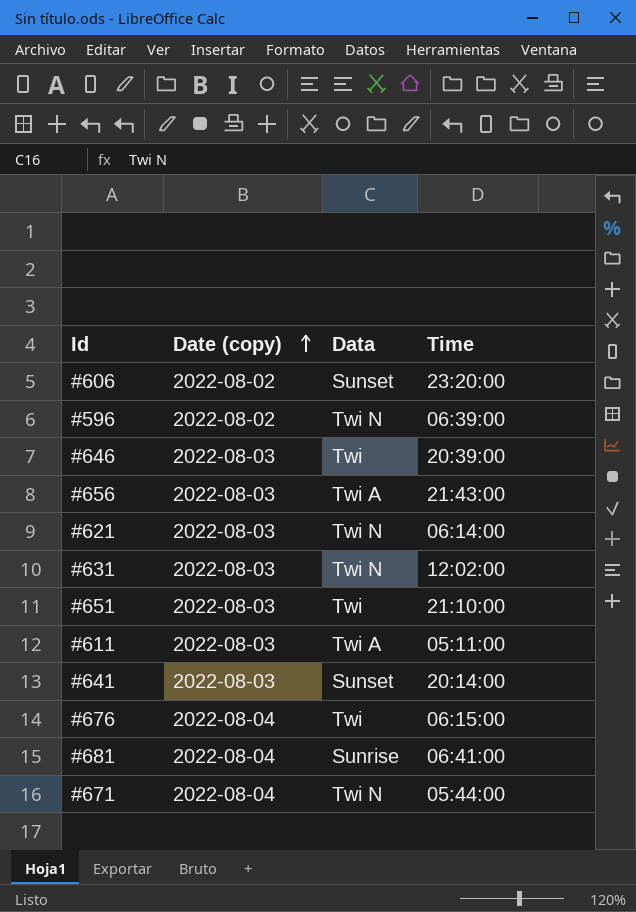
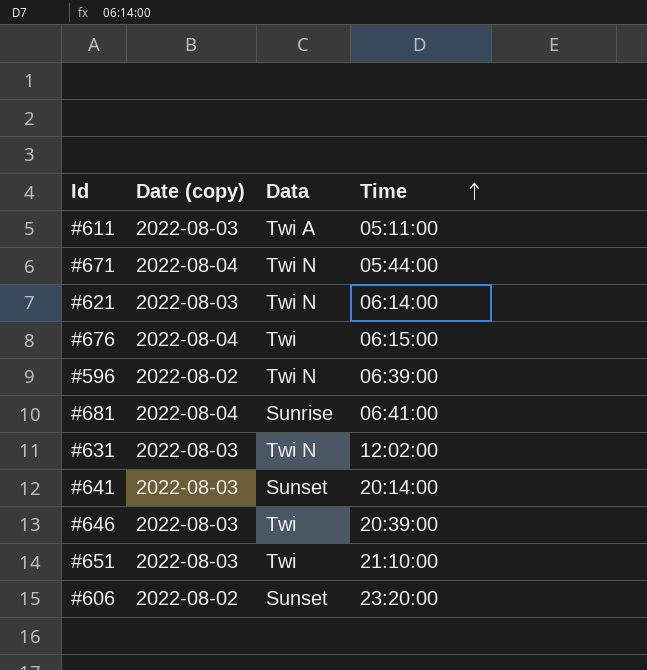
row order: Date (copy) ascending -> Time ascending
row #656: 2022-08-03 | Twi A | 21:43:00 -> none

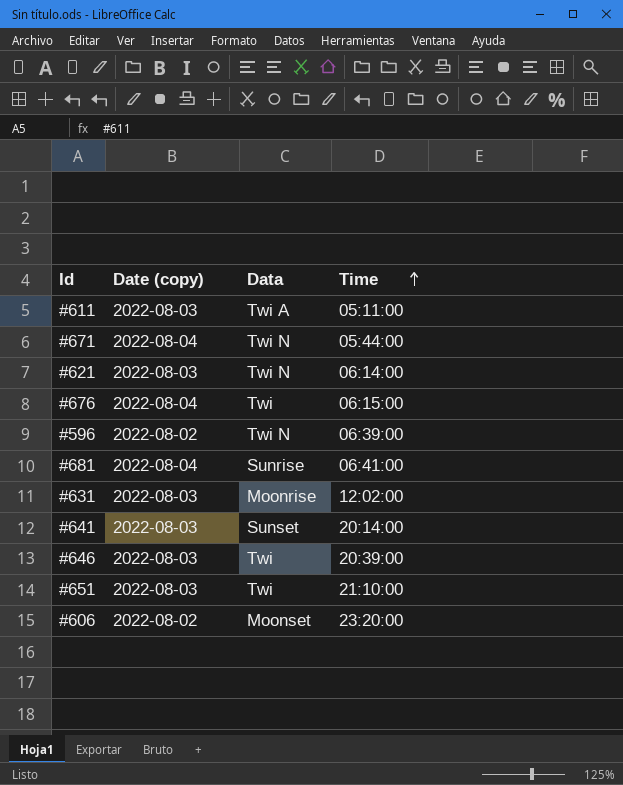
#631 | Data: Twi N -> Moonrise
#606 | Data: Sunset -> Moonset

